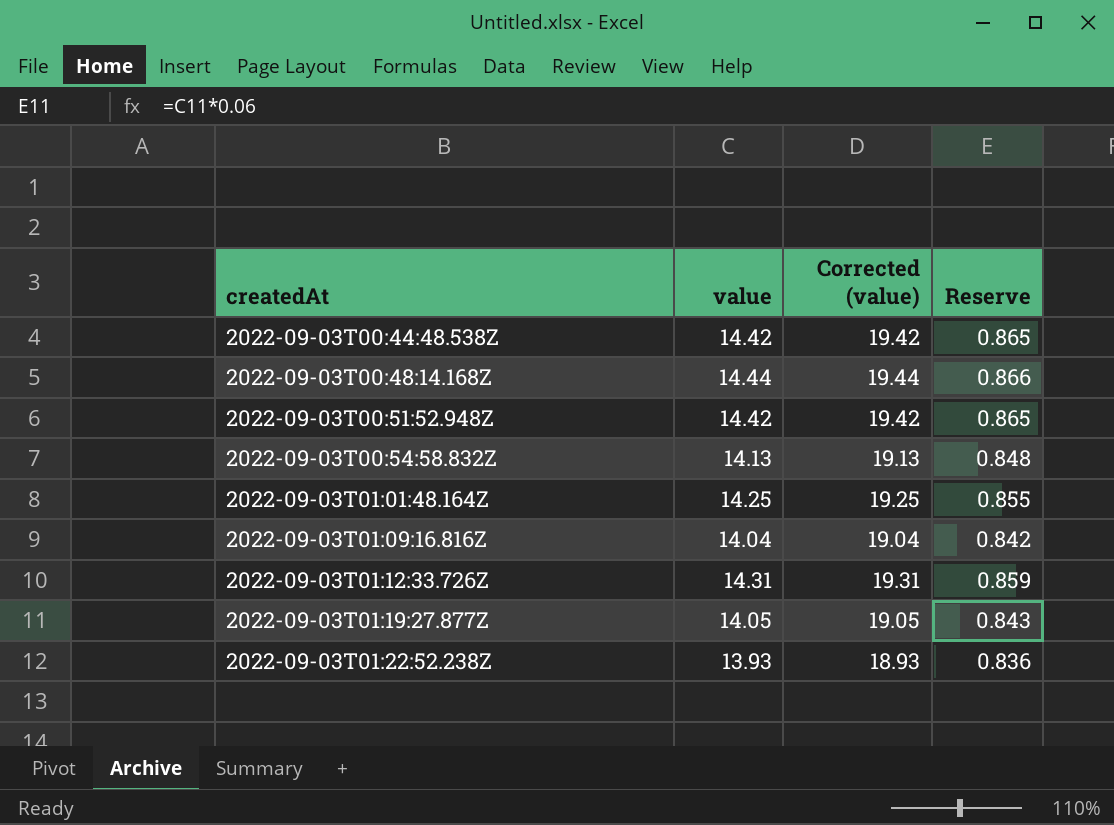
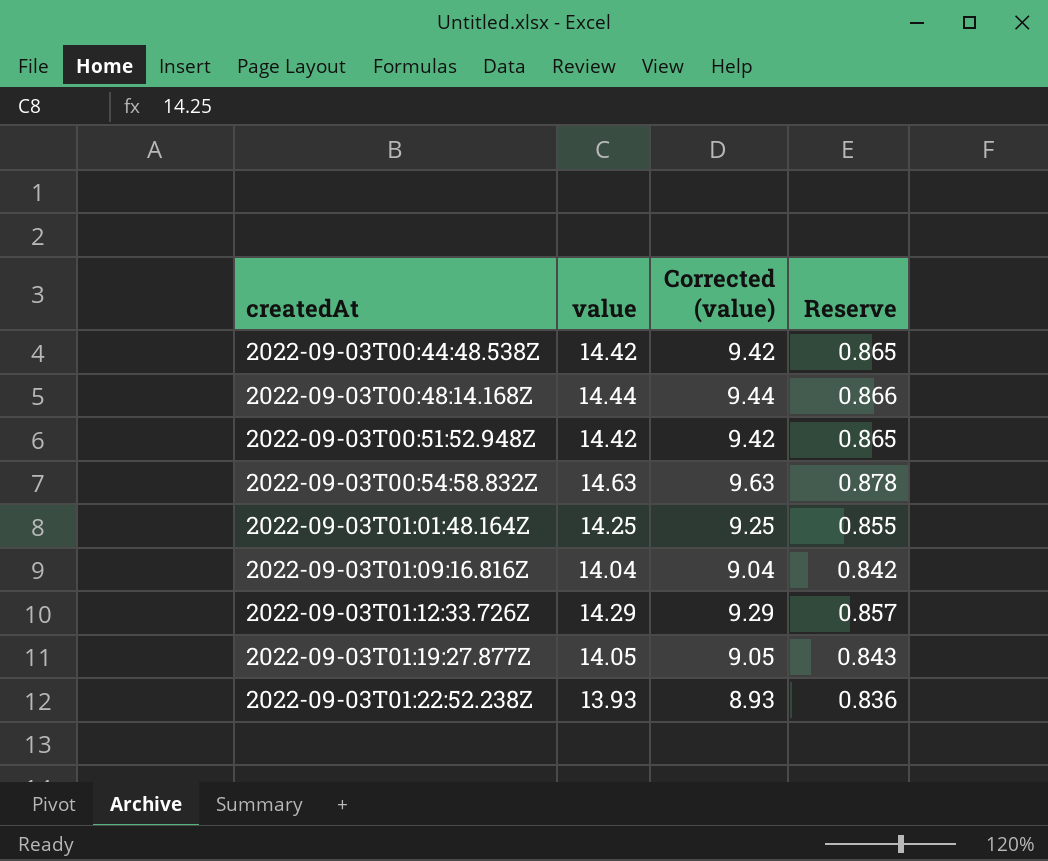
column Corrected (value) | formula: [value] + 5 -> [value] - 5
2022-09-03T00:54:58.832Z | value: 14.13 -> 14.63
2022-09-03T00:54:58.832Z | Reserve: 0.848 -> 0.878
2022-09-03T01:12:33.726Z | value: 14.31 -> 14.29
2022-09-03T01:12:33.726Z | Reserve: 0.859 -> 0.857

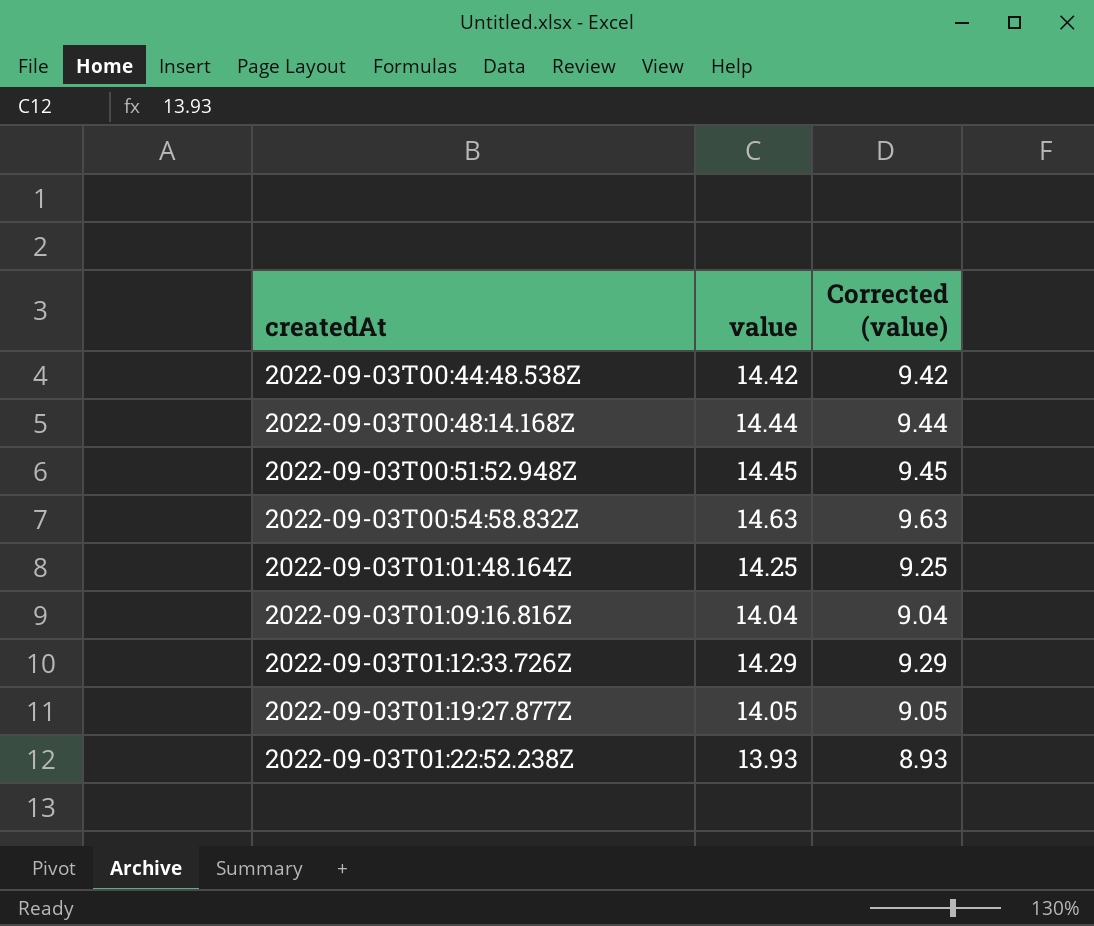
column Reserve | formula: [value] * 0.06 -> none
2022-09-03T00:51:52.948Z | value: 14.42 -> 14.45
2022-09-03T00:51:52.948Z | Corrected (value): 9.42 -> 9.45

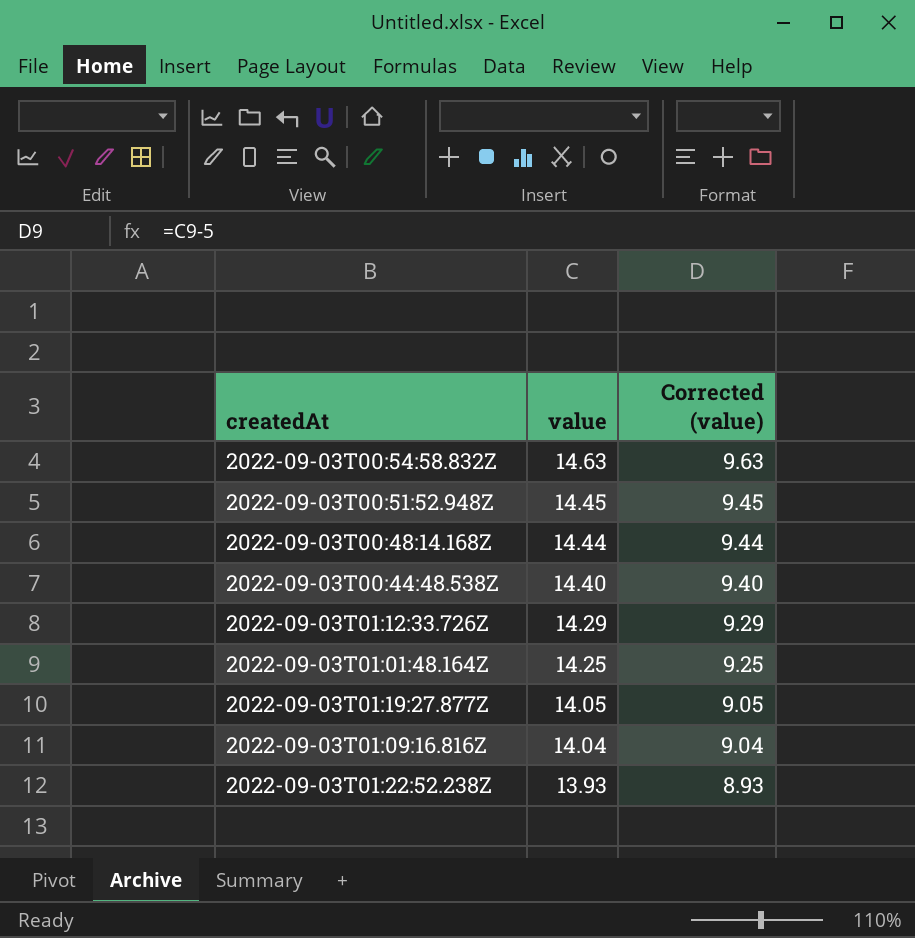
row order: createdAt ascending -> value descending
2022-09-03T00:44:48.538Z | value: 14.42 -> 14.40
2022-09-03T00:44:48.538Z | Corrected (value): 9.42 -> 9.40

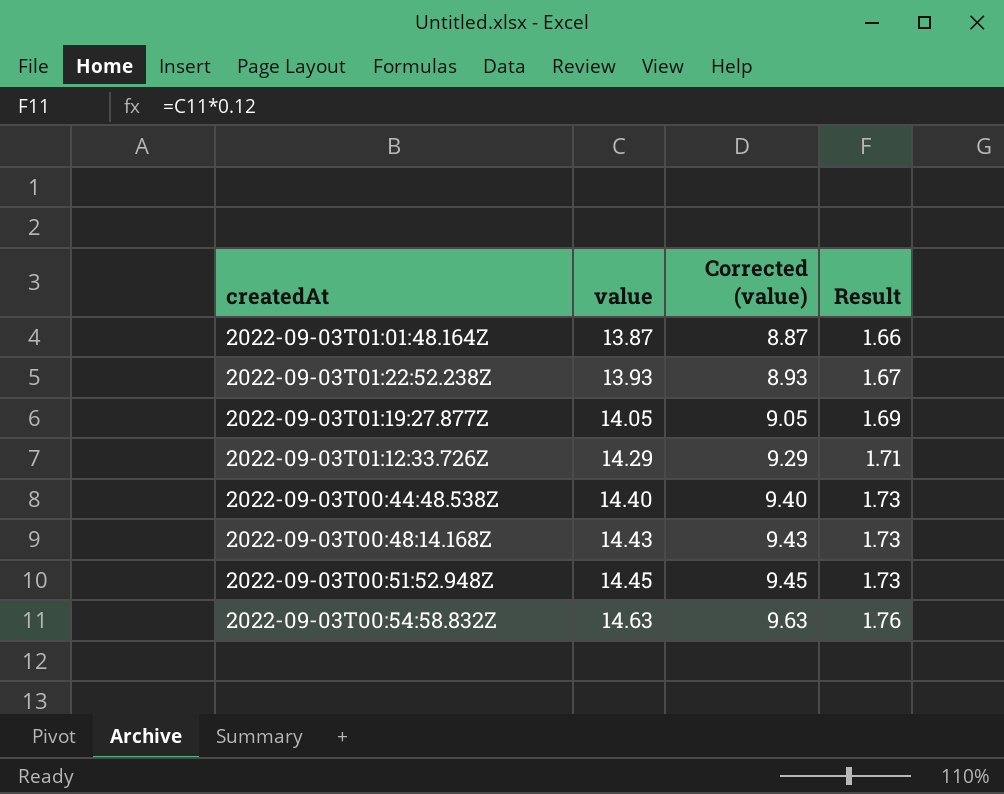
row order: value descending -> value ascending
column Result | formula: none -> [value] * 0.12
row 2022-09-03T01:09:16.816Z: 14.04 | 9.04 -> none
2022-09-03T01:01:48.164Z | value: 14.25 -> 13.87
2022-09-03T01:01:48.164Z | Corrected (value): 9.25 -> 8.87
2022-09-03T00:48:14.168Z | value: 14.44 -> 14.43
2022-09-03T00:48:14.168Z | Corrected (value): 9.44 -> 9.43

